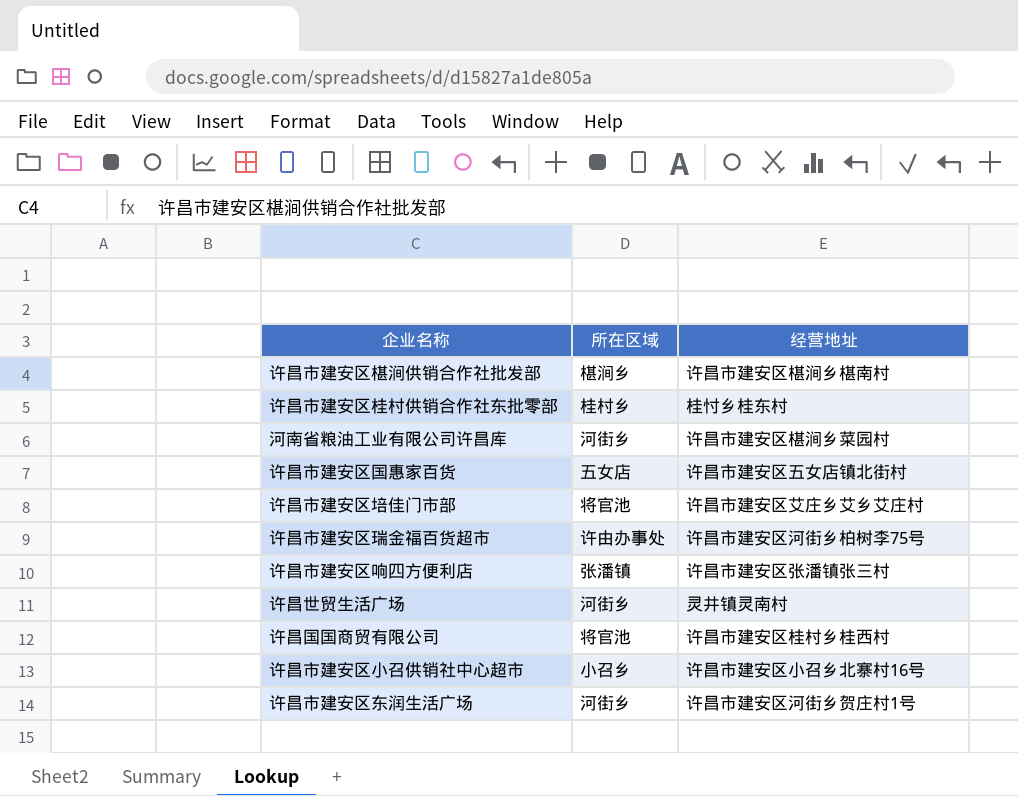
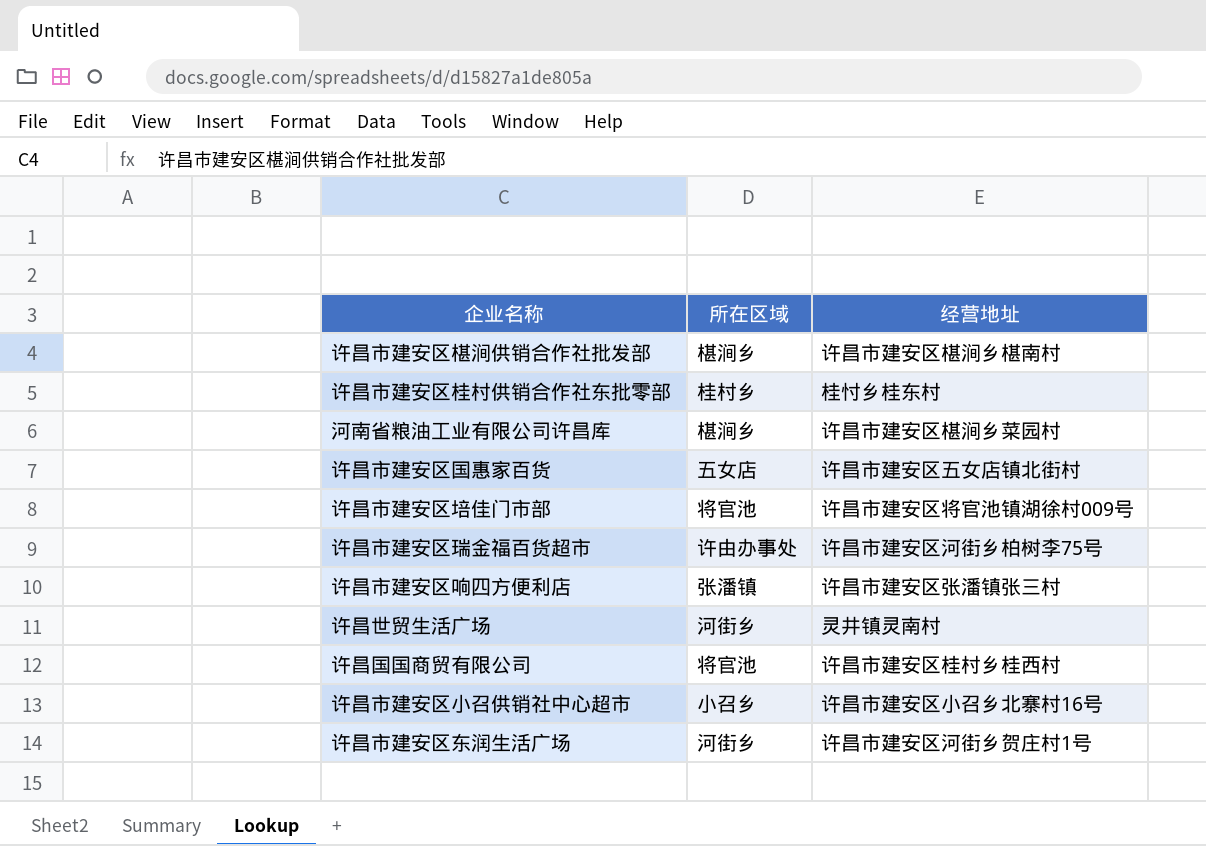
河南省粮油工业有限公司许昌库 | 所在区域: 河街乡 -> 椹涧乡
许昌市建安区培佳门市部 | 经营地址: 许昌市建安区艾庄乡艾乡艾庄村 -> 许昌市建安区将官池镇湖徐村009号

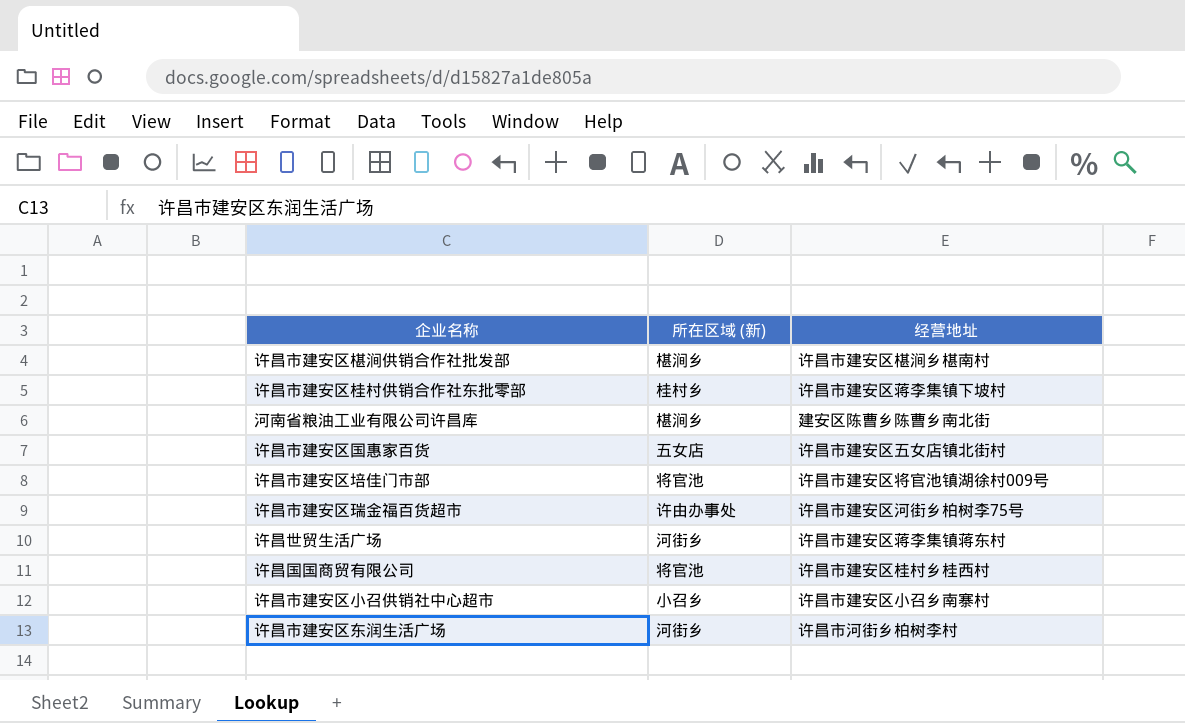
column name: 所在区域 -> 所在区域 (新)
row 许昌市建安区响四方便利店: 张潘镇 | 许昌市建安区张潘镇张三村 -> none
许昌市建安区桂村供销合作社东批零部 | 经营地址: 桂忖乡桂东村 -> 许昌市建安区蒋李集镇下坡村
河南省粮油工业有限公司许昌库 | 经营地址: 许昌市建安区椹涧乡菜园村 -> 建安区陈曹乡陈曹乡南北街
许昌世贸生活广场 | 经营地址: 灵井镇灵南村 -> 许昌市建安区蒋李集镇蒋东村
许昌市建安区小召供销社中心超市 | 经营地址: 许昌市建安区小召乡北寨村16号 -> 许昌市建安区小召乡南寨村
许昌市建安区东润生活广场 | 经营地址: 许昌市建安区河街乡贺庄村1号 -> 许昌市河街乡柏树李村

